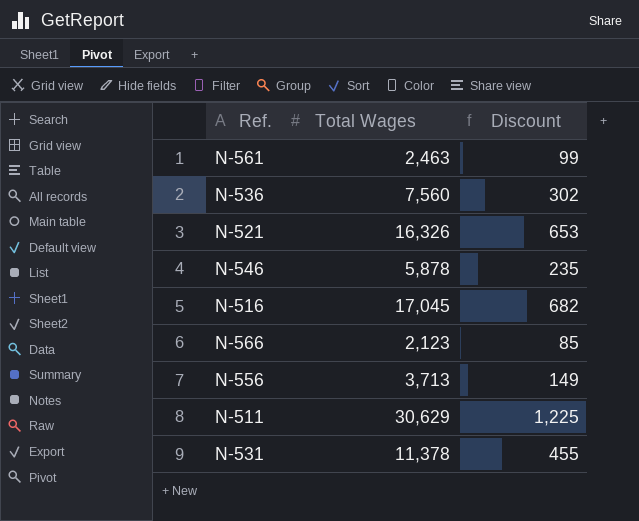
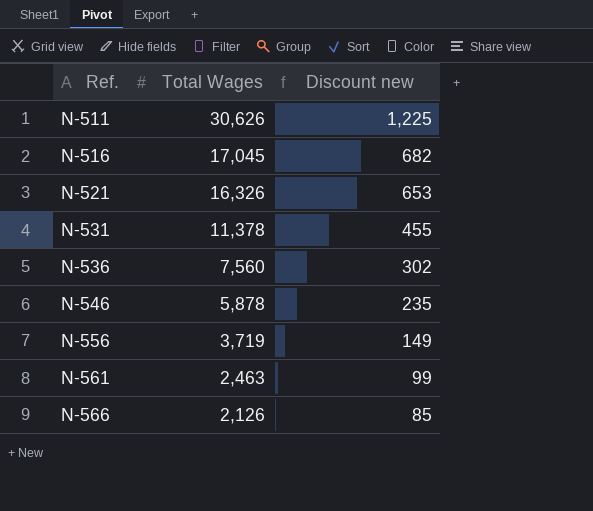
row order: none -> Ref. ascending
column name: Discount -> Discount new
N-511 | Total Wages: 30,629 -> 30,626
N-556 | Total Wages: 3,713 -> 3,719
N-566 | Total Wages: 2,123 -> 2,126

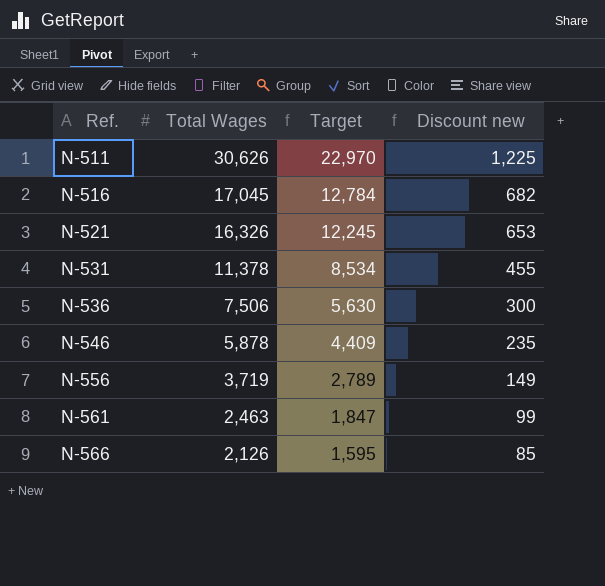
column Target | formula: none -> [Total Wages] * 0.75
N-536 | Total Wages: 7,560 -> 7,506
N-536 | Discount new: 302 -> 300

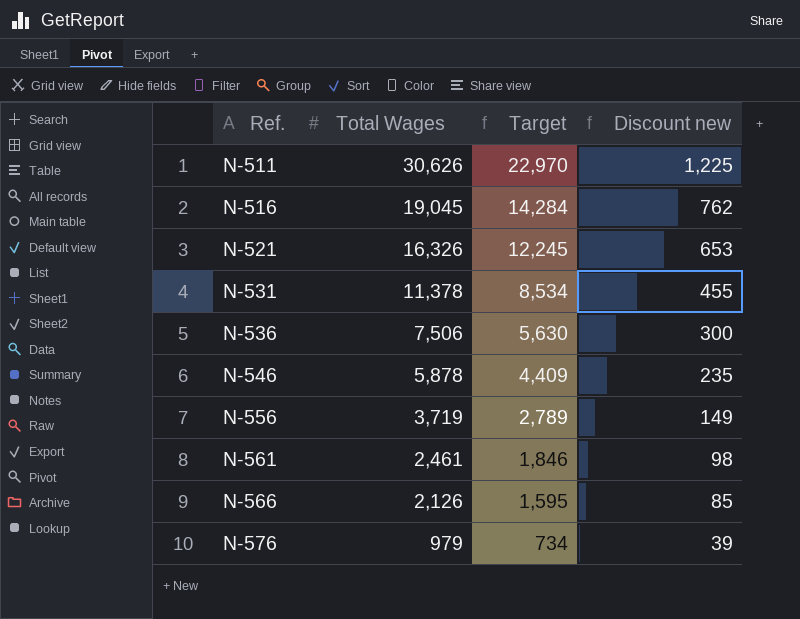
N-516 | Total Wages: 17,045 -> 19,045
N-516 | Target: 12,784 -> 14,284
N-516 | Discount new: 682 -> 762
N-561 | Total Wages: 2,463 -> 2,461
N-561 | Target: 1,847 -> 1,846
N-561 | Discount new: 99 -> 98
row N-576: none -> 979 | 734 | 39

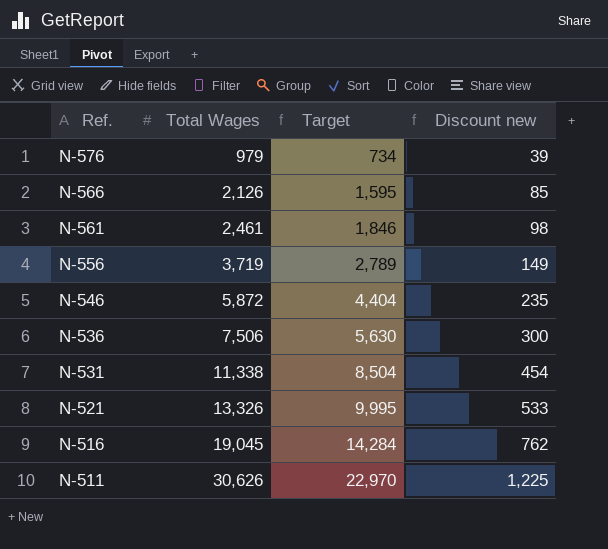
row order: Ref. ascending -> Ref. descending
N-546 | Total Wages: 5,878 -> 5,872
N-546 | Target: 4,409 -> 4,404
N-531 | Total Wages: 11,378 -> 11,338
N-531 | Target: 8,534 -> 8,504
N-531 | Discount new: 455 -> 454
N-521 | Total Wages: 16,326 -> 13,326
N-521 | Target: 12,245 -> 9,995
N-521 | Discount new: 653 -> 533

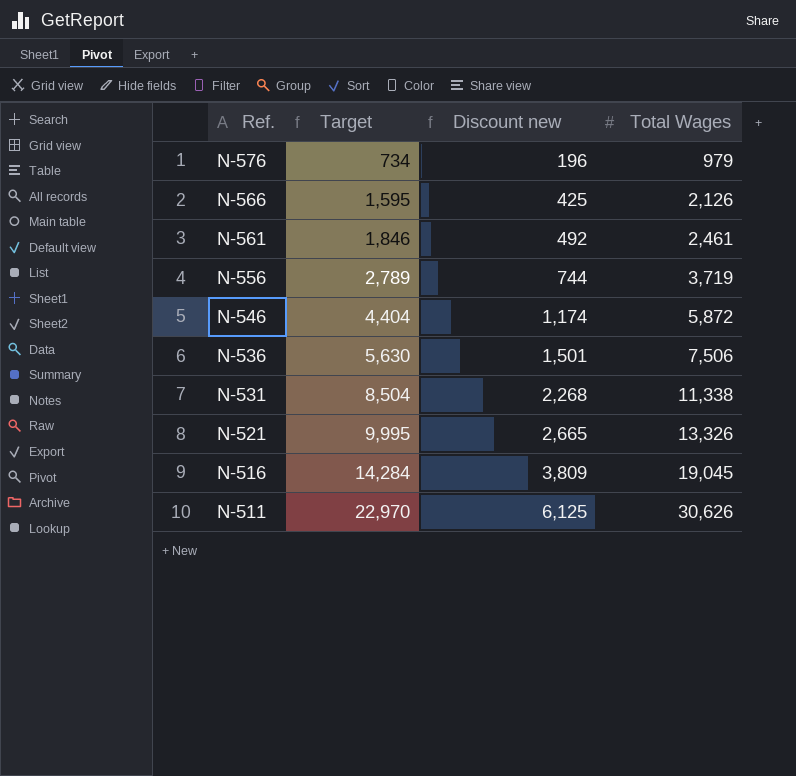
column Discount new | formula: [Total Wages] * 0.04 -> [Total Wages] * 0.2
column Total Wages | position: 2 -> 4

